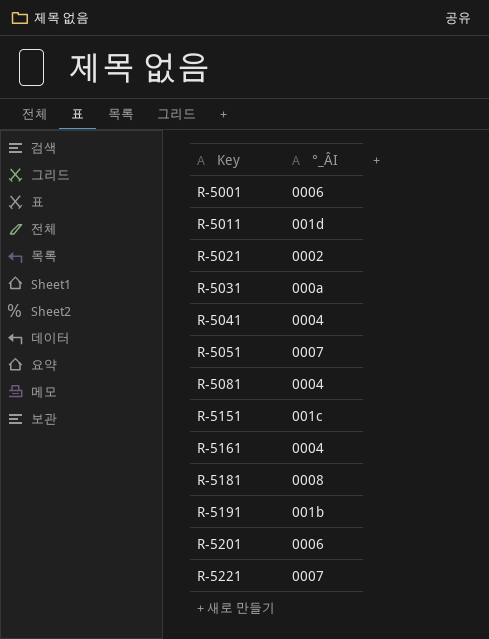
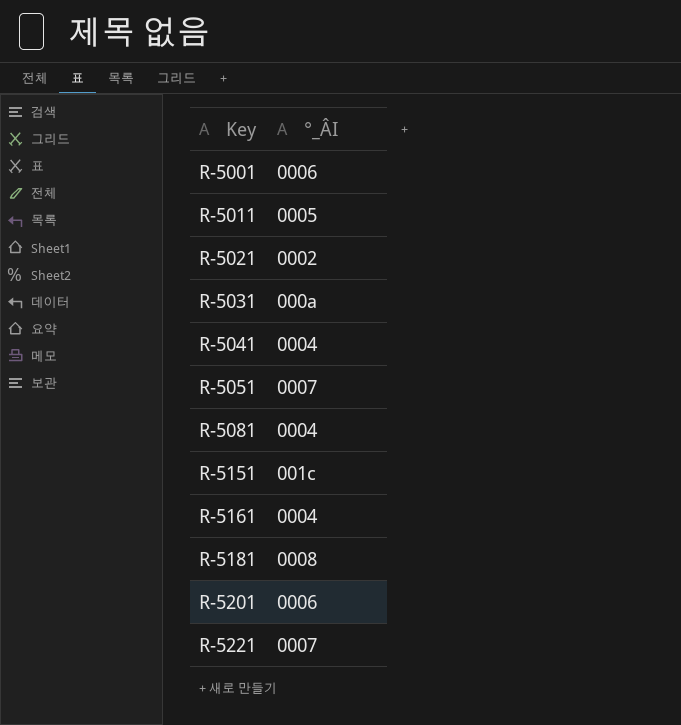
row R-5191: 001b -> none
R-5011 | °_ÂI: 001d -> 0005

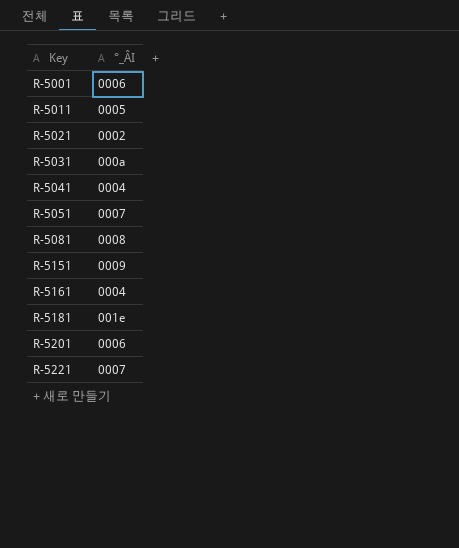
R-5081 | °_ÂI: 0004 -> 0008
R-5151 | °_ÂI: 001c -> 0009
R-5181 | °_ÂI: 0008 -> 001e

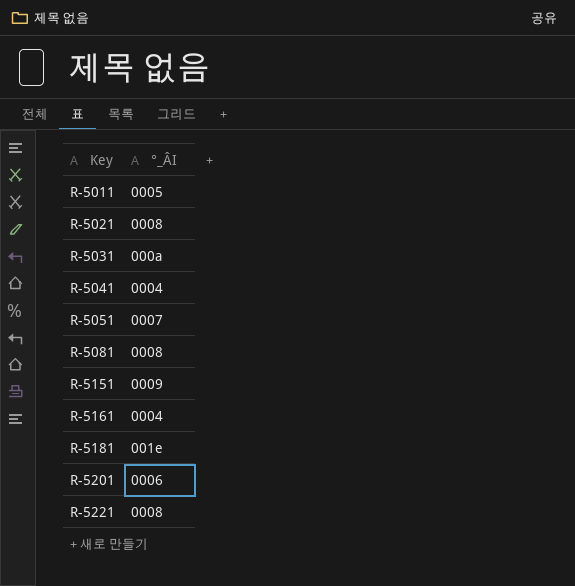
row R-5001: 0006 -> none
R-5021 | °_ÂI: 0002 -> 0008
R-5221 | °_ÂI: 0007 -> 0008

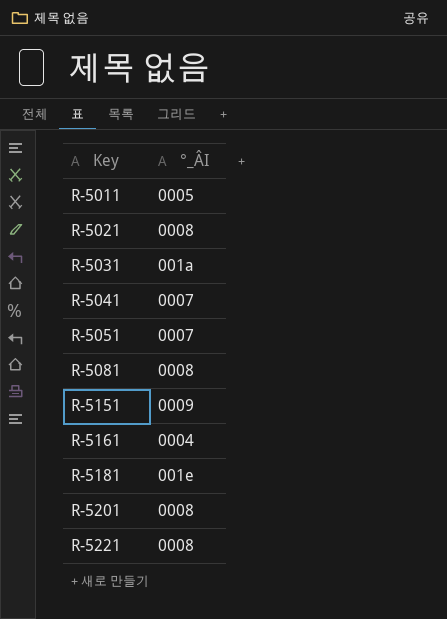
R-5031 | °_ÂI: 000a -> 001a
R-5041 | °_ÂI: 0004 -> 0007
R-5201 | °_ÂI: 0006 -> 0008

